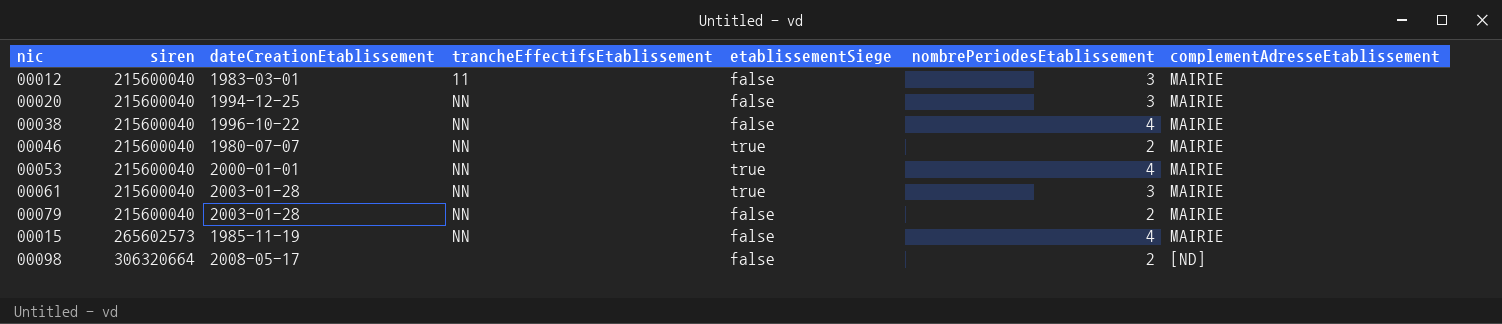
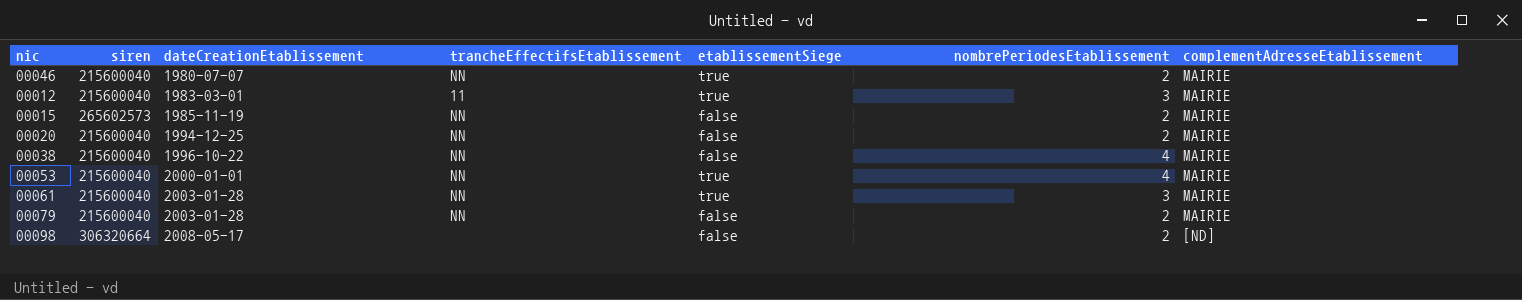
row order: siren ascending -> dateCreationEtablissement ascending
00012 | etablissementSiege: false -> true
00015 | nombrePeriodesEtablissement: 4 -> 2
00020 | nombrePeriodesEtablissement: 3 -> 2

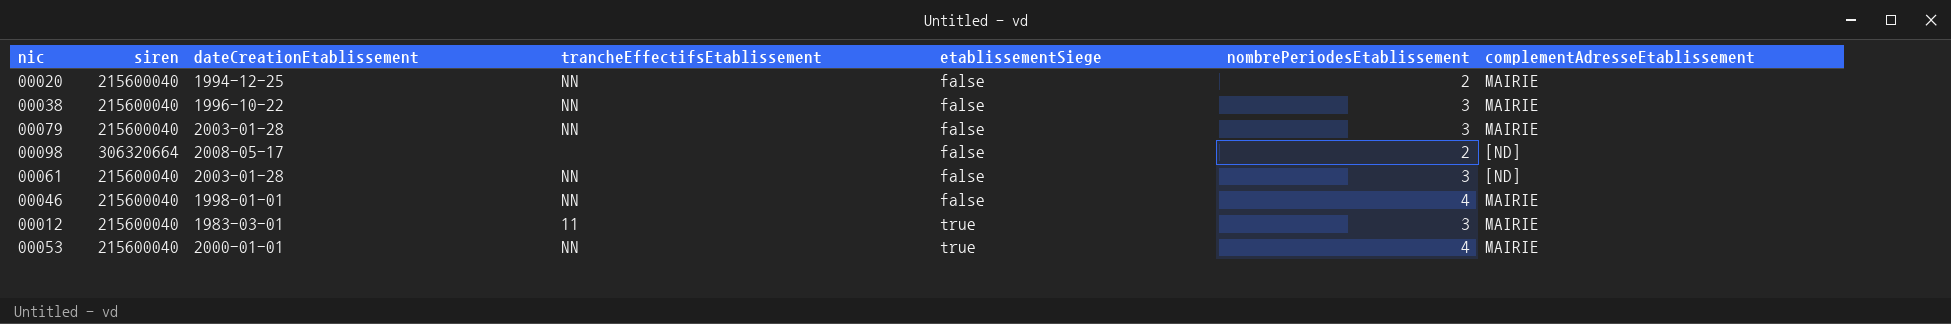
row order: dateCreationEtablissement ascending -> etablissementSiege ascending
row 00015: 265602573 | 1985-11-19 | NN | false | 2 | MAIRIE -> none
00038 | nombrePeriodesEtablissement: 4 -> 3
00079 | nombrePeriodesEtablissement: 2 -> 3
00061 | etablissementSiege: true -> false
00061 | complementAdresseEtablissement: MAIRIE -> [ND]
00046 | dateCreationEtablissement: 1980-07-07 -> 1998-01-01
00046 | etablissementSiege: true -> false
00046 | nombrePeriodesEtablissement: 2 -> 4

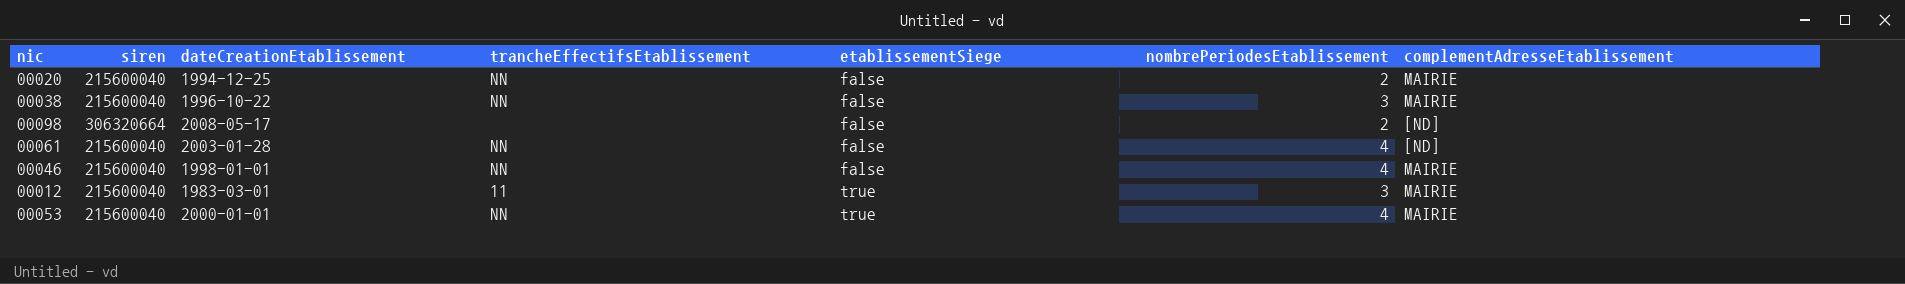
row 00079: 215600040 | 2003-01-28 | NN | false | 3 | MAIRIE -> none
00061 | nombrePeriodesEtablissement: 3 -> 4

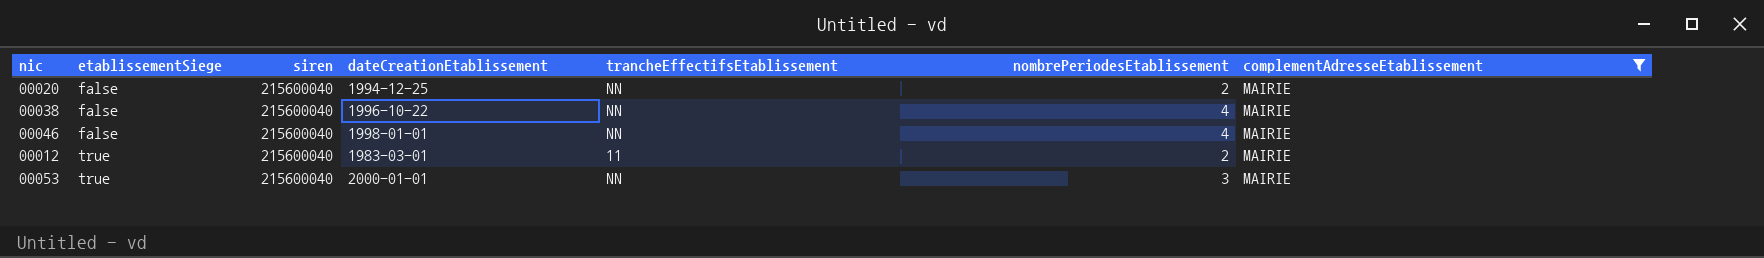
filter: none -> complementAdresseEtablissement = MAIRIE
column etablissementSiege | position: 5 -> 2
00038 | nombrePeriodesEtablissement: 3 -> 4
00012 | nombrePeriodesEtablissement: 3 -> 2
00053 | nombrePeriodesEtablissement: 4 -> 3

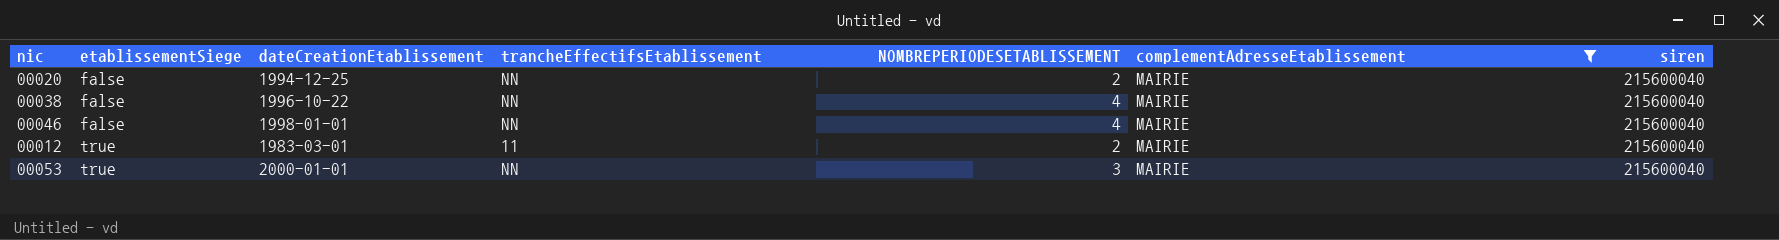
column name: nombrePeriodesEtablissement -> NOMBREPERIODESETABLISSEMENT
column siren | position: 3 -> 7

